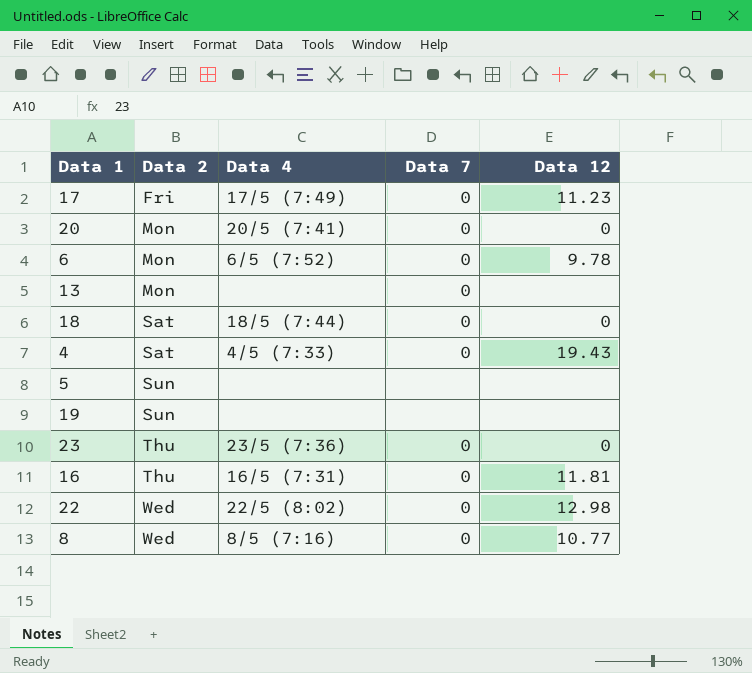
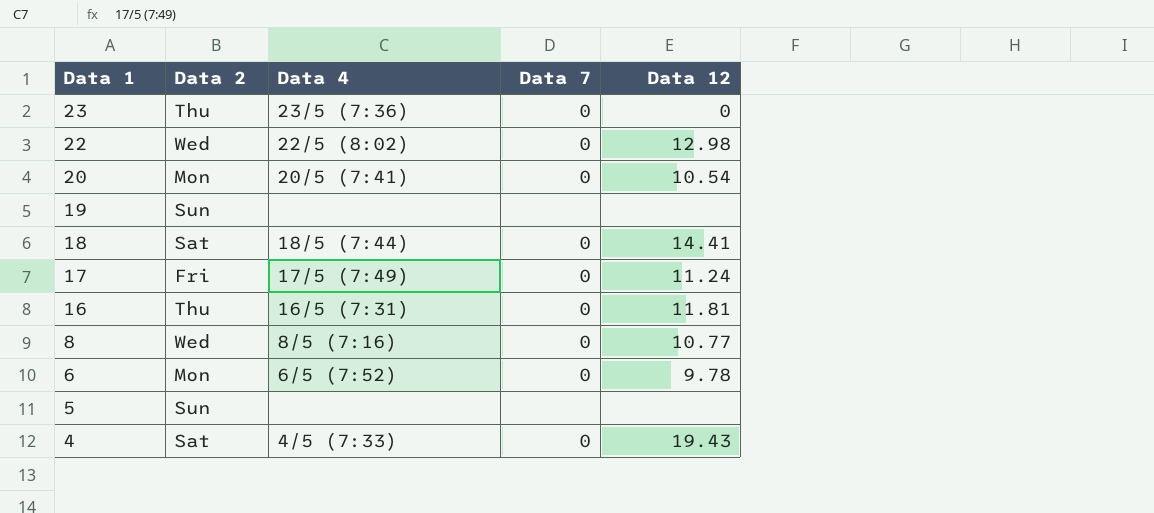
row order: Data 2 ascending -> Data 1 descending
row 13: Mon | none | 0 | none -> none
20 | Data 12: 0 -> 10.54
18 | Data 12: 0 -> 14.41
17 | Data 12: 11.23 -> 11.24

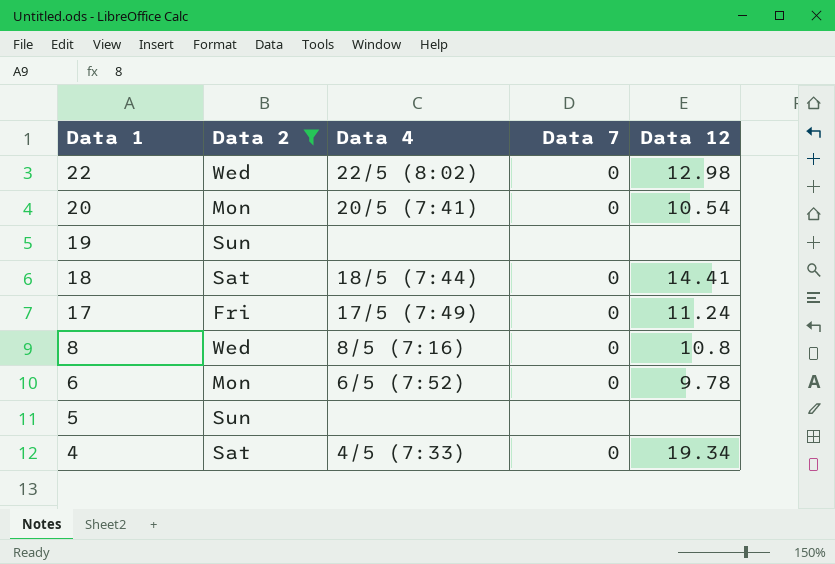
filter: none -> Data 2 != Thu
8 | Data 12: 10.77 -> 10.8
4 | Data 12: 19.43 -> 19.34

